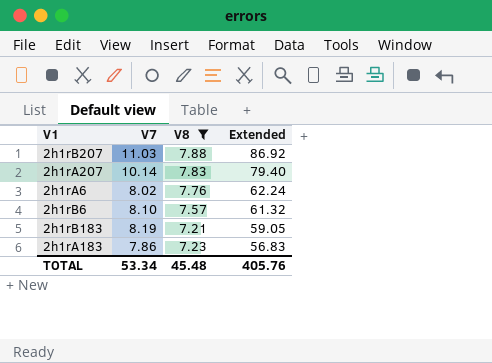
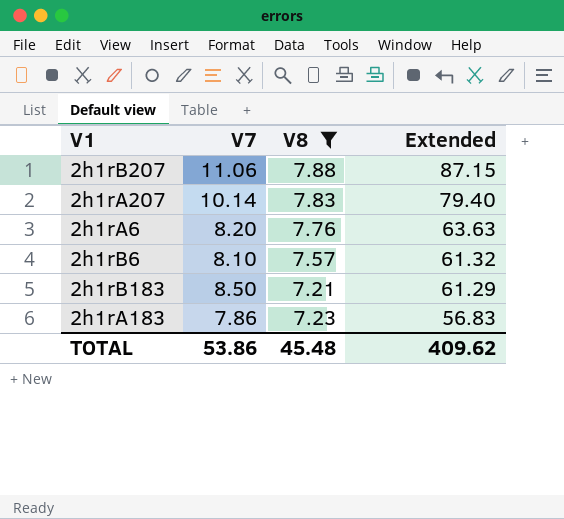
2h1rB207 | V7: 11.03 -> 11.06
2h1rB207 | Extended: 86.92 -> 87.15
2h1rA6 | V7: 8.02 -> 8.20
2h1rA6 | Extended: 62.24 -> 63.63
2h1rB183 | V7: 8.19 -> 8.50
2h1rB183 | Extended: 59.05 -> 61.29
TOTAL | V7: 53.34 -> 53.86
TOTAL | Extended: 405.76 -> 409.62

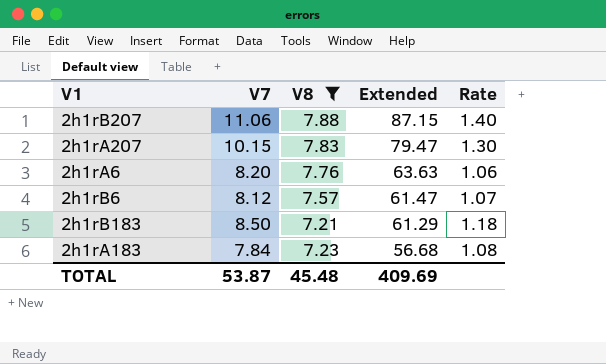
column Rate | formula: none -> [V7] / [V8]
2h1rA207 | V7: 10.14 -> 10.15
2h1rA207 | Extended: 79.40 -> 79.47
2h1rB6 | V7: 8.10 -> 8.12
2h1rB6 | Extended: 61.32 -> 61.47
2h1rA183 | V7: 7.86 -> 7.84
2h1rA183 | Extended: 56.83 -> 56.68
TOTAL | V7: 53.86 -> 53.87
TOTAL | Extended: 409.62 -> 409.69

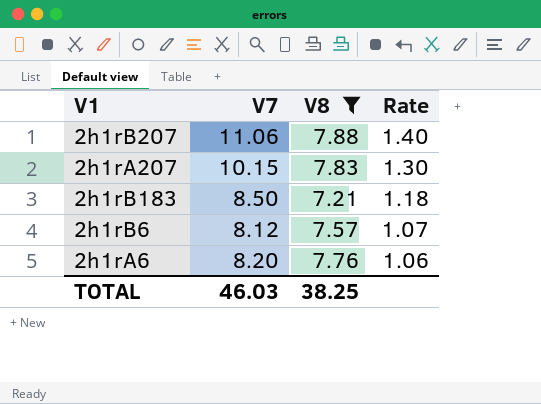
row order: Extended descending -> Rate descending
column Extended | formula: [V7] * [V8] -> none
row 2h1rA183: 7.84 | 7.23 | 56.68 | 1.08 -> none
TOTAL | V7: 53.87 -> 46.03
TOTAL | V8: 45.48 -> 38.25

